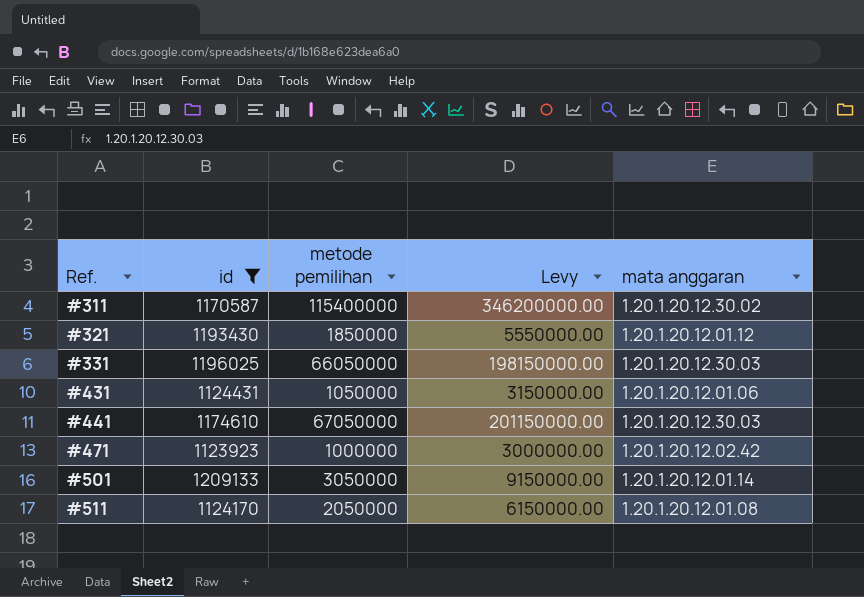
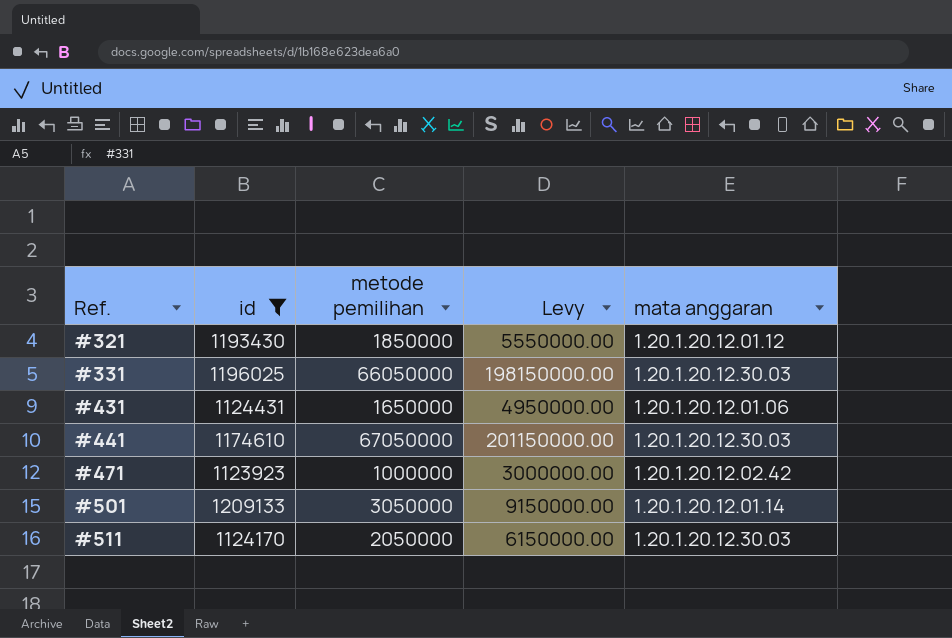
row #311: 1170587 | 115400000 | 346200000.00 | 1.20.1.20.12.30.02 -> none
#431 | metode pemilihan: 1050000 -> 1650000
#431 | Levy: 3150000.00 -> 4950000.00
#511 | mata anggaran: 1.20.1.20.12.01.08 -> 1.20.1.20.12.30.03

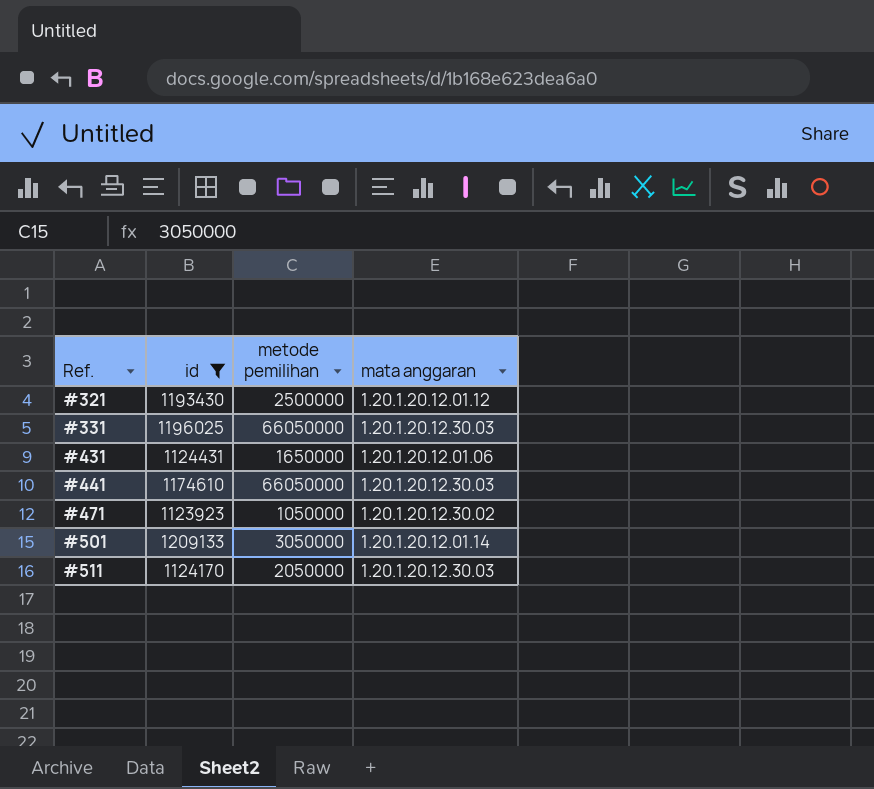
column Levy | formula: [metode pemilihan] * 3 -> none
#321 | metode pemilihan: 1850000 -> 2500000
#441 | metode pemilihan: 67050000 -> 66050000
#471 | metode pemilihan: 1000000 -> 1050000
#471 | mata anggaran: 1.20.1.20.12.02.42 -> 1.20.1.20.12.30.02

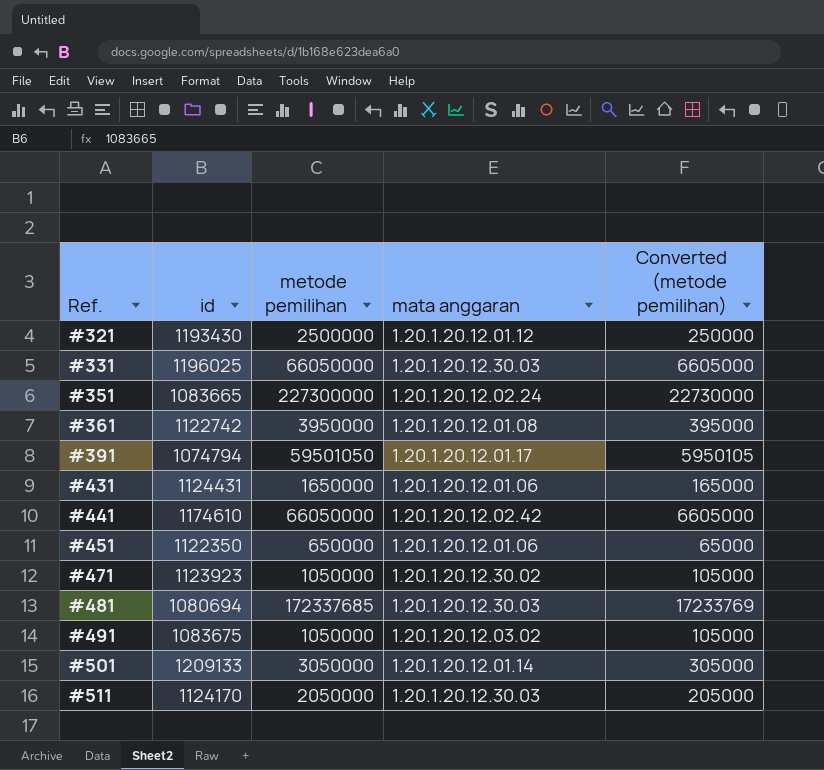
filter: id >= 1123923 -> none
column Converted (metode pemilihan) | formula: none -> [metode pemilihan] * 0.1
#441 | mata anggaran: 1.20.1.20.12.30.03 -> 1.20.1.20.12.02.42

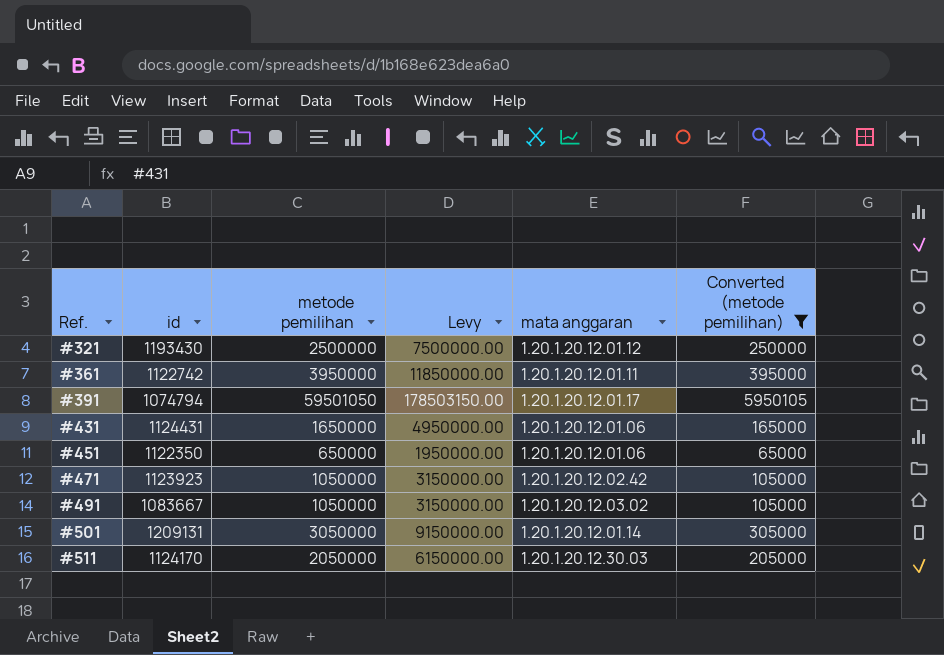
filter: none -> Converted (metode pemilihan) <= 5950105
column Levy | formula: none -> [metode pemilihan] * 3
#361 | mata anggaran: 1.20.1.20.12.01.08 -> 1.20.1.20.12.01.11
#471 | mata anggaran: 1.20.1.20.12.30.02 -> 1.20.1.20.12.02.42
#491 | id: 1083675 -> 1083667
#501 | id: 1209133 -> 1209131

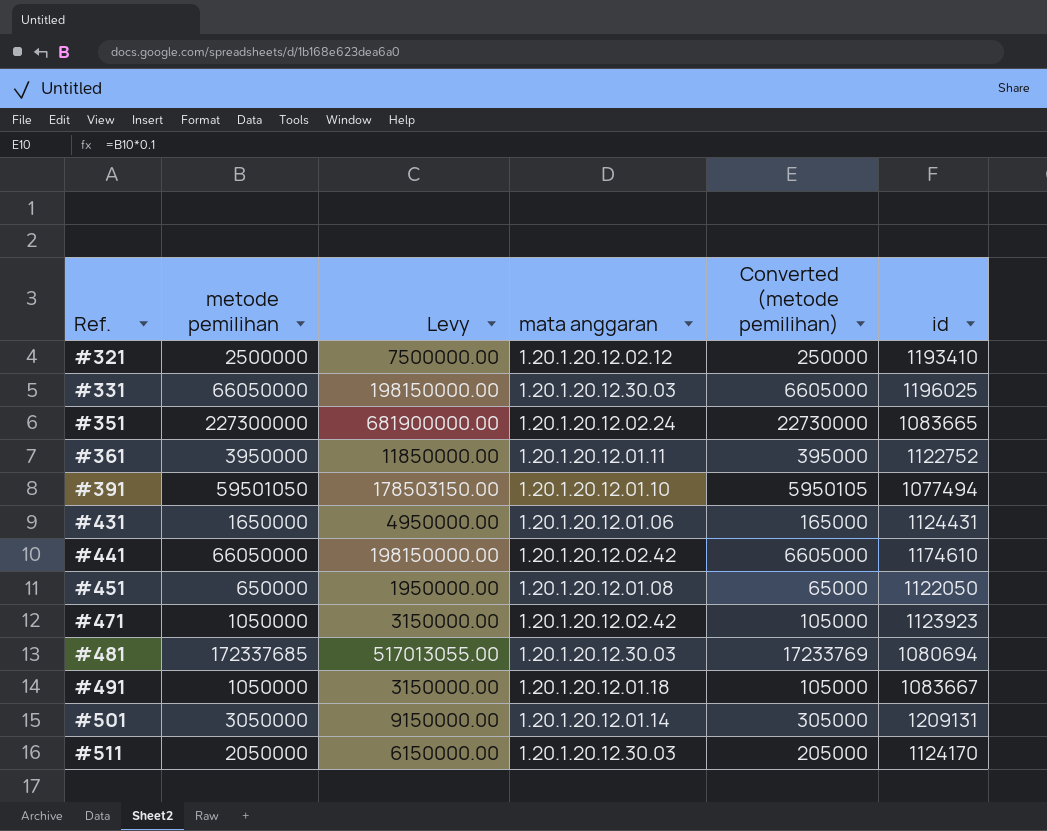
filter: Converted (metode pemilihan) <= 5950105 -> none
column id | position: 2 -> 6
#321 | mata anggaran: 1.20.1.20.12.01.12 -> 1.20.1.20.12.02.12
#321 | id: 1193430 -> 1193410
#361 | id: 1122742 -> 1122752
#391 | mata anggaran: 1.20.1.20.12.01.17 -> 1.20.1.20.12.01.10
#391 | id: 1074794 -> 1077494
#451 | mata anggaran: 1.20.1.20.12.01.06 -> 1.20.1.20.12.01.08
#451 | id: 1122350 -> 1122050
#491 | mata anggaran: 1.20.1.20.12.03.02 -> 1.20.1.20.12.01.18

